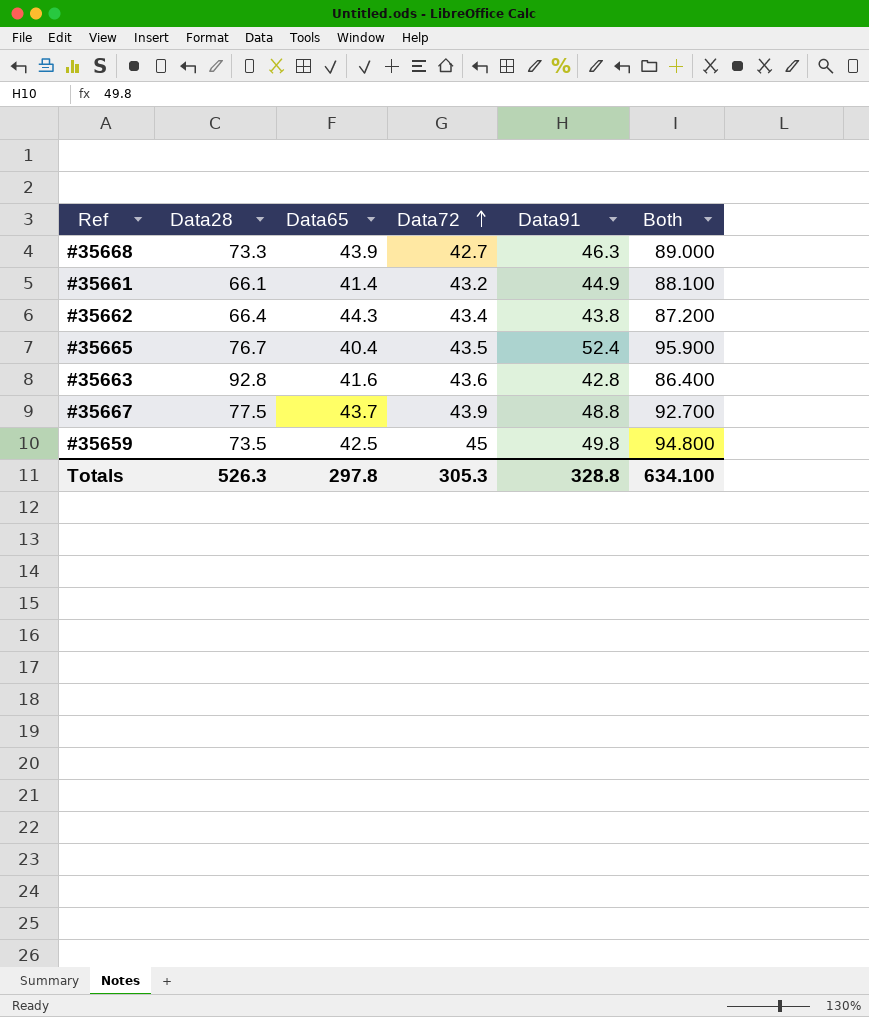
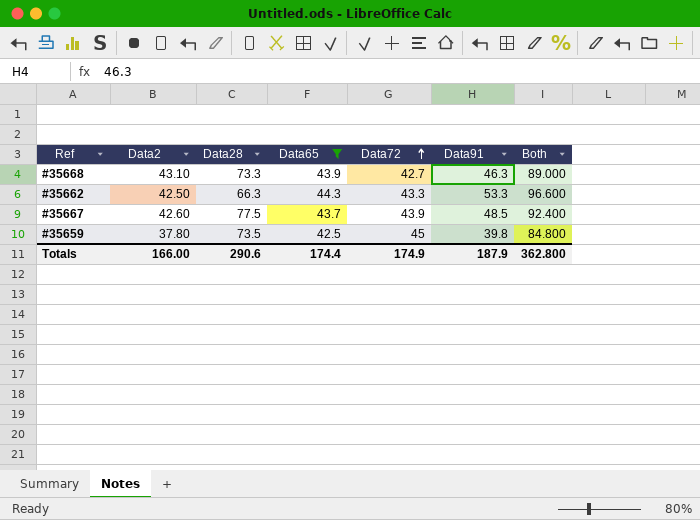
filter: none -> Data65 >= 42.5
column Data2 | position: none -> 2
#35662 | Data28: 66.4 -> 66.3
#35662 | Data72: 43.4 -> 43.3
#35662 | Data91: 43.8 -> 53.3
#35662 | Both: 87.200 -> 96.600
#35667 | Data91: 48.8 -> 48.5
#35667 | Both: 92.700 -> 92.400
#35659 | Data91: 49.8 -> 39.8
#35659 | Both: 94.800 -> 84.800
Totals | Data28: 526.3 -> 290.6
Totals | Data65: 297.8 -> 174.4
Totals | Data72: 305.3 -> 174.9
Totals | Data91: 328.8 -> 187.9
Totals | Both: 634.100 -> 362.800

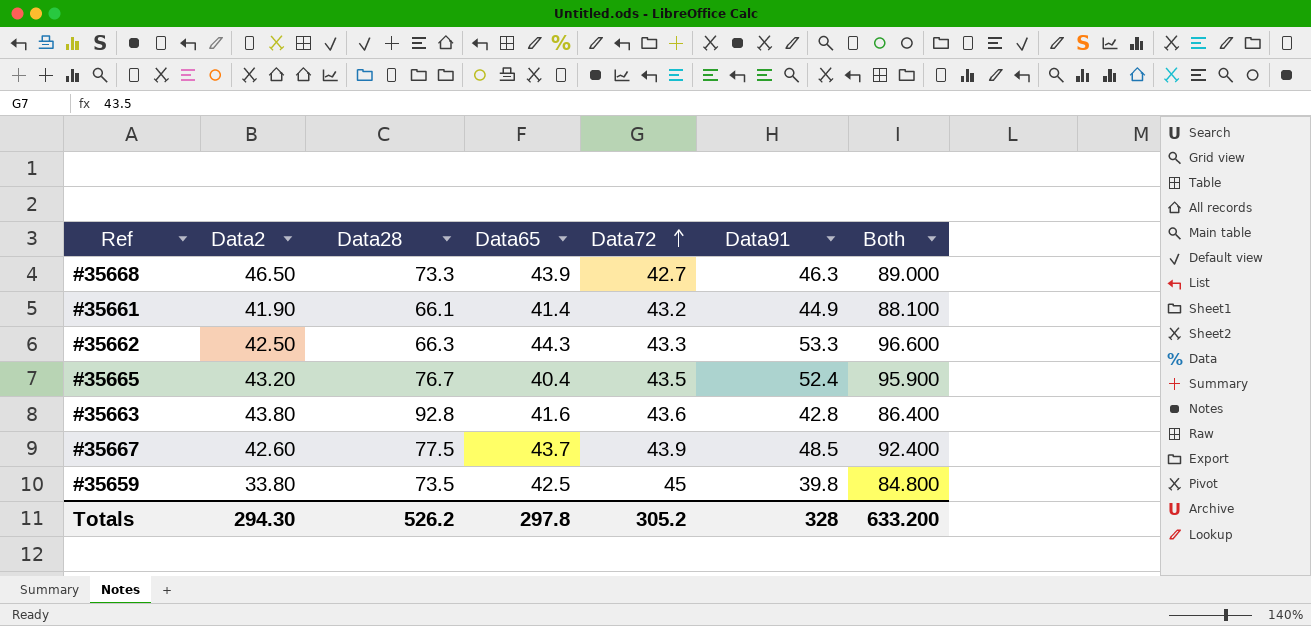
filter: Data65 >= 42.5 -> none
#35668 | Data2: 43.10 -> 46.50
#35659 | Data2: 37.80 -> 33.80
Totals | Data2: 166.00 -> 294.30
Totals | Data28: 290.6 -> 526.2
Totals | Data65: 174.4 -> 297.8
Totals | Data72: 174.9 -> 305.2
Totals | Data91: 187.9 -> 328
Totals | Both: 362.800 -> 633.200

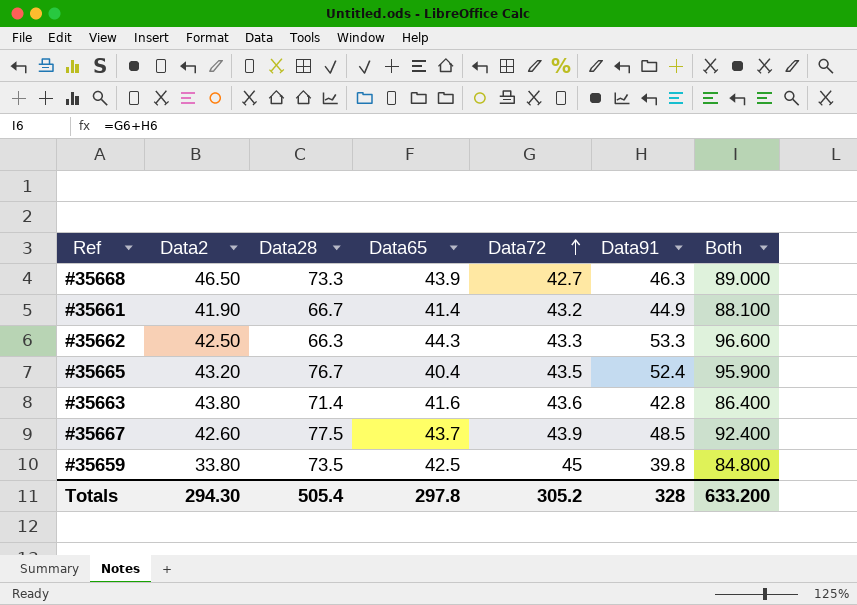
#35661 | Data28: 66.1 -> 66.7
#35663 | Data28: 92.8 -> 71.4
Totals | Data28: 526.2 -> 505.4

